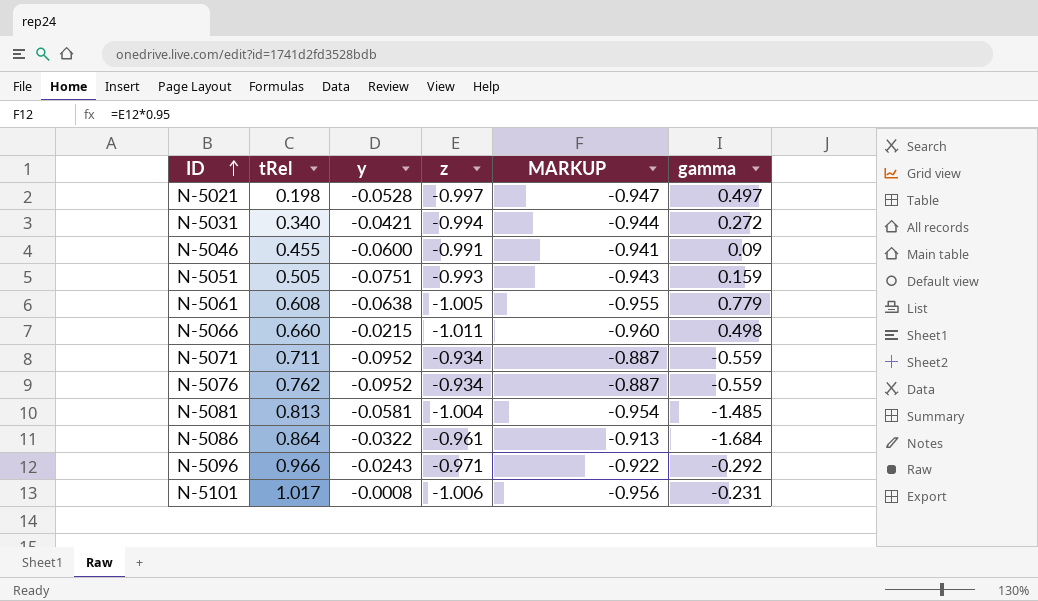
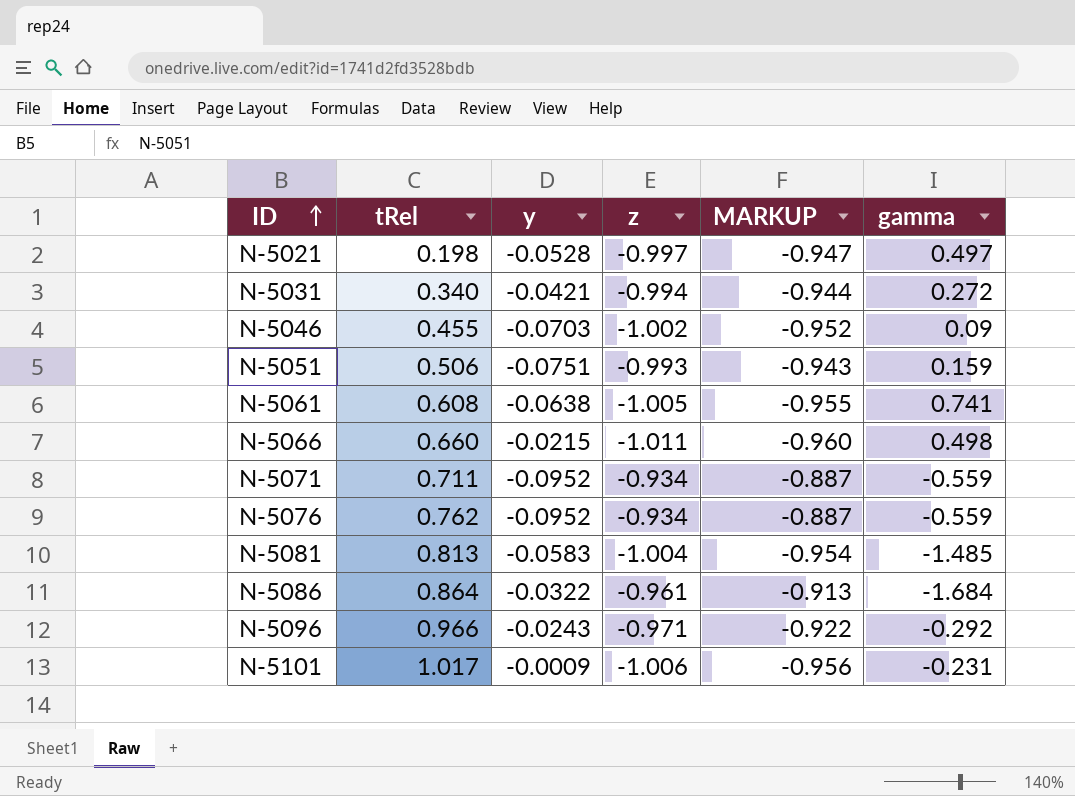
N-5046 | y: -0.0600 -> -0.0703
N-5046 | z: -0.991 -> -1.002
N-5046 | MARKUP: -0.941 -> -0.952
N-5051 | tRel: 0.505 -> 0.506
N-5061 | gamma: 0.779 -> 0.741
N-5081 | y: -0.0581 -> -0.0583
N-5101 | y: -0.0008 -> -0.0009

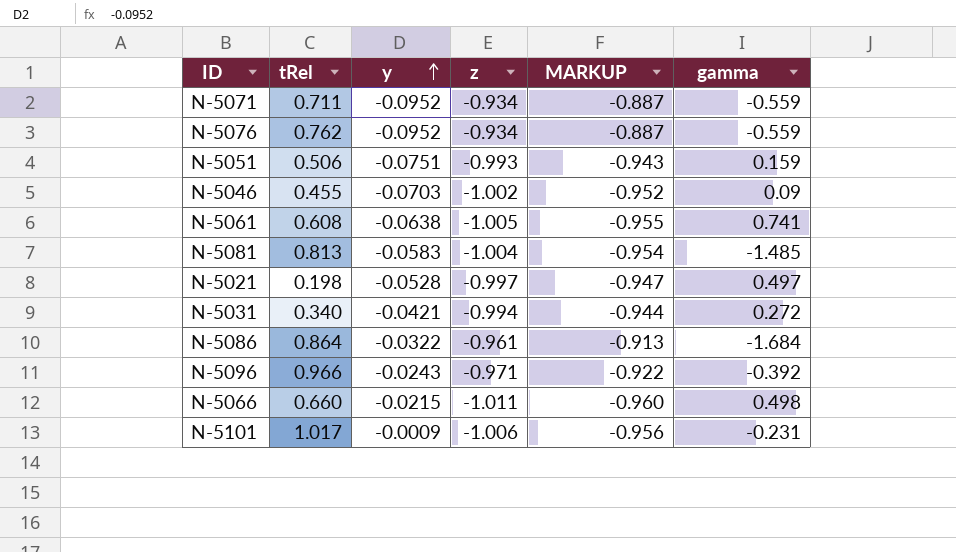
row order: ID ascending -> y ascending
N-5096 | gamma: -0.292 -> -0.392

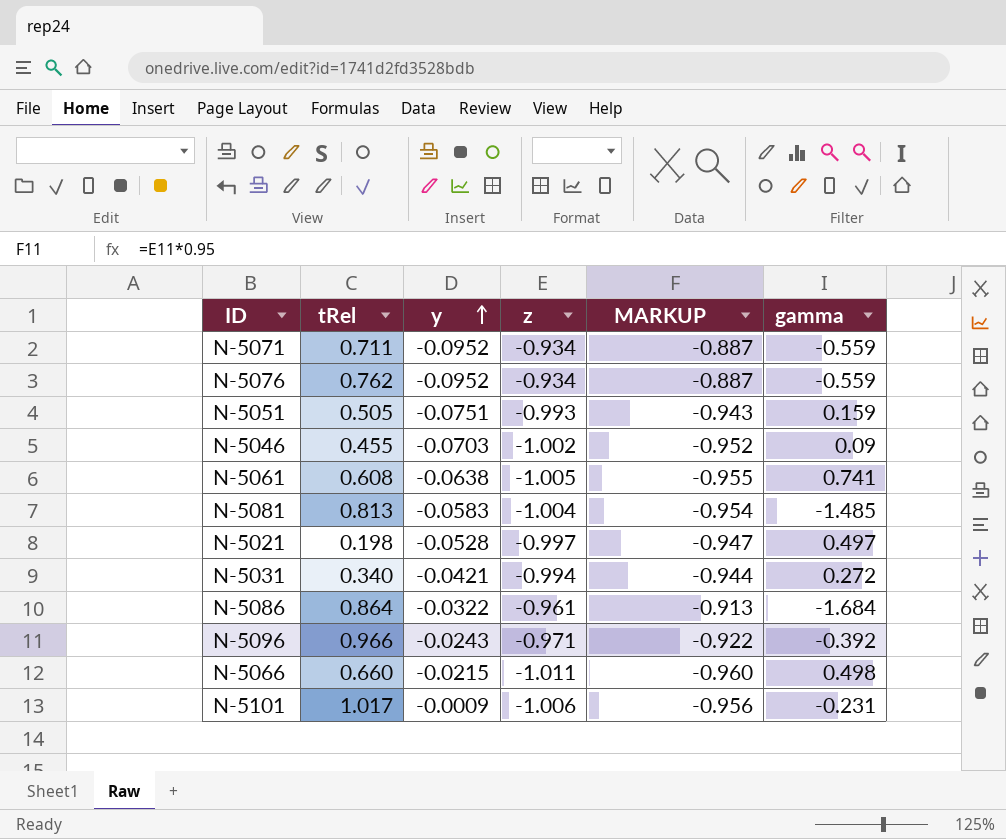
N-5051 | tRel: 0.506 -> 0.505

